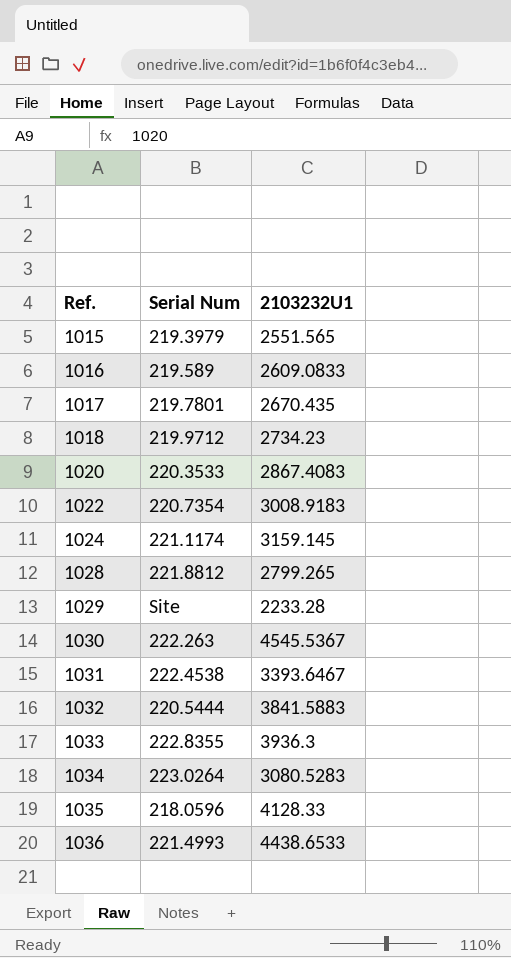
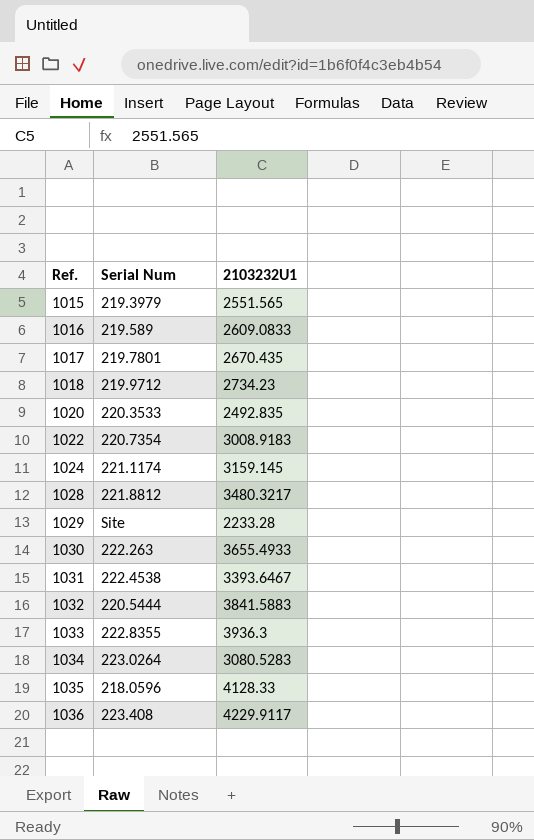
1020 | 2103232U1: 2867.4083 -> 2492.835
1028 | 2103232U1: 2799.265 -> 3480.3217
1030 | 2103232U1: 4545.5367 -> 3655.4933
1036 | Serial Num: 221.4993 -> 223.408
1036 | 2103232U1: 4438.6533 -> 4229.9117

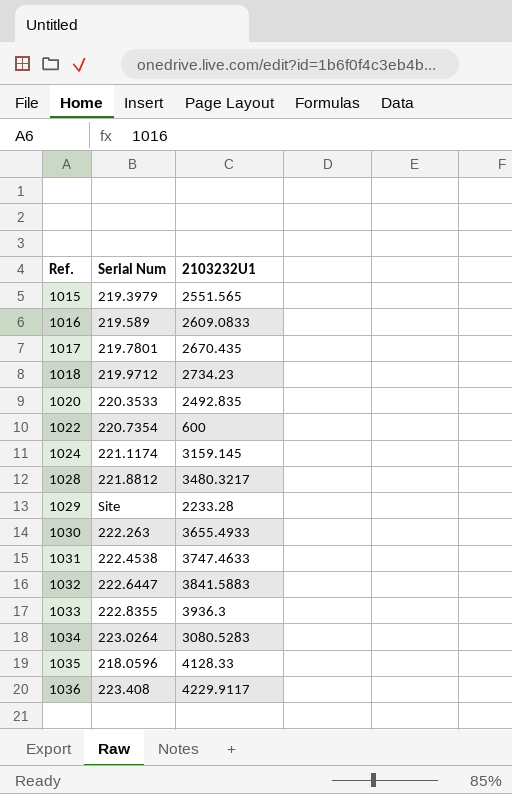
1022 | 2103232U1: 3008.9183 -> 600
1031 | 2103232U1: 3393.6467 -> 3747.4633
1032 | Serial Num: 220.5444 -> 222.6447

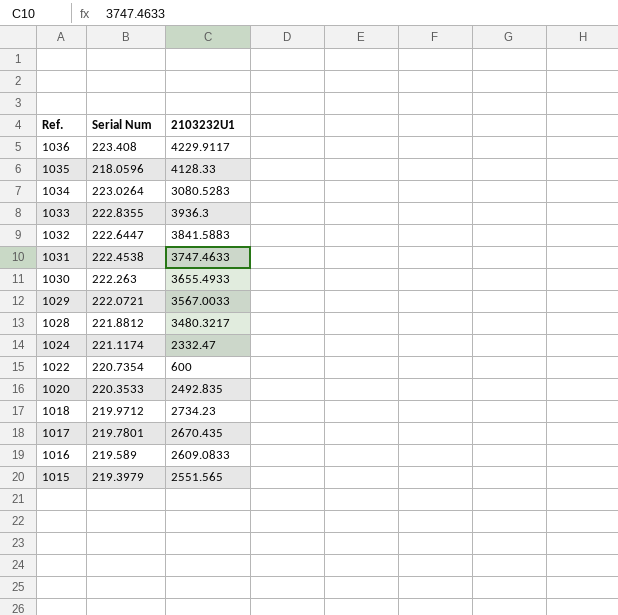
row order: Ref. ascending -> Ref. descending
1029 | Serial Num: Site -> 222.0721
1029 | 2103232U1: 2233.28 -> 3567.0033
1024 | 2103232U1: 3159.145 -> 2332.47

